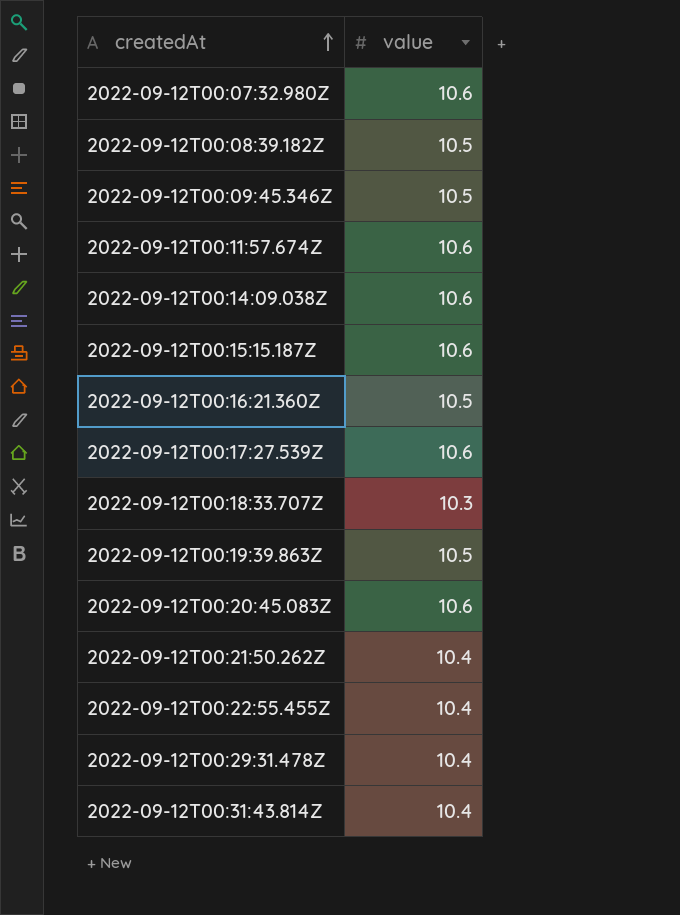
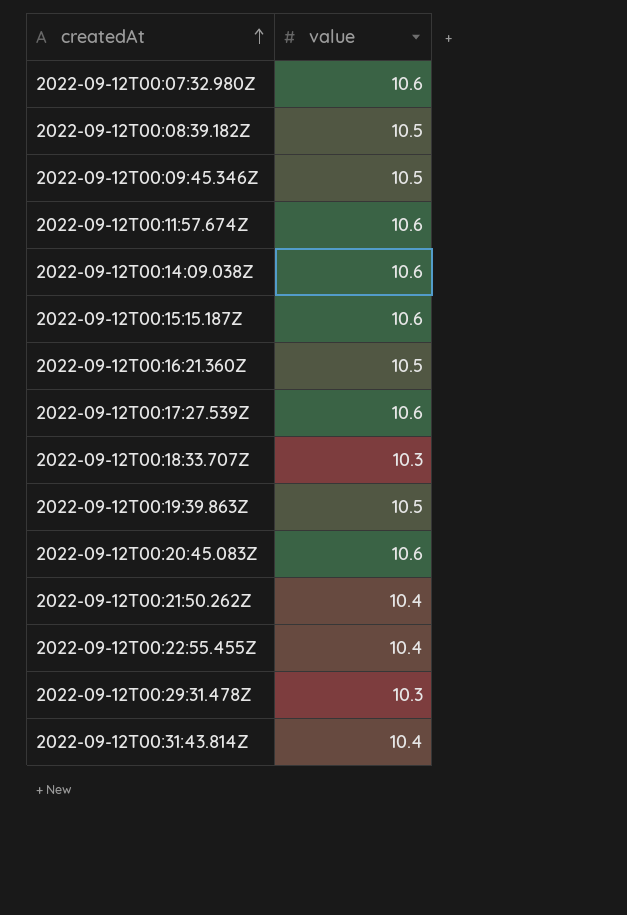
2022-09-12T00:29:31.478Z | value: 10.4 -> 10.3

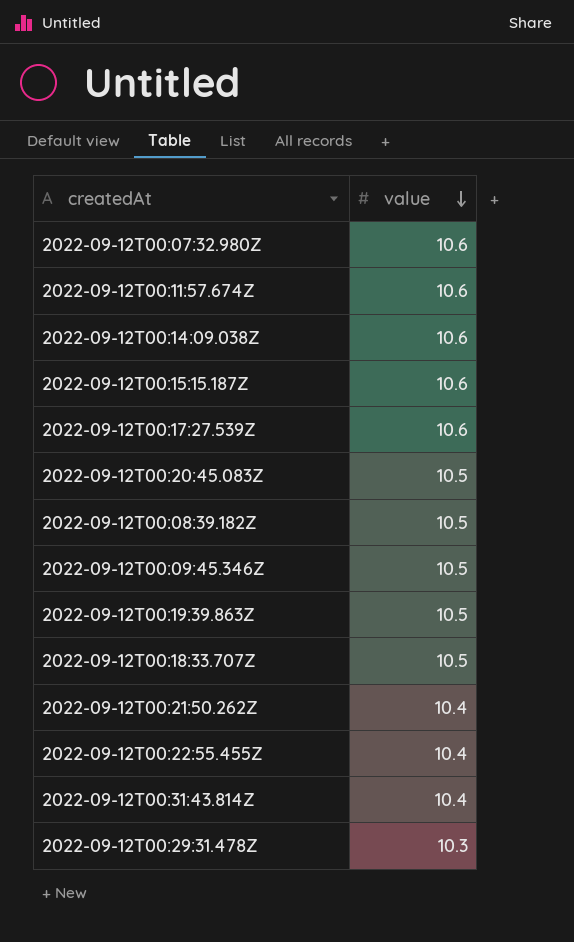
row order: createdAt ascending -> value descending
row 2022-09-12T00:16:21.360Z: 10.5 -> none
2022-09-12T00:20:45.083Z | value: 10.6 -> 10.5
2022-09-12T00:18:33.707Z | value: 10.3 -> 10.5

